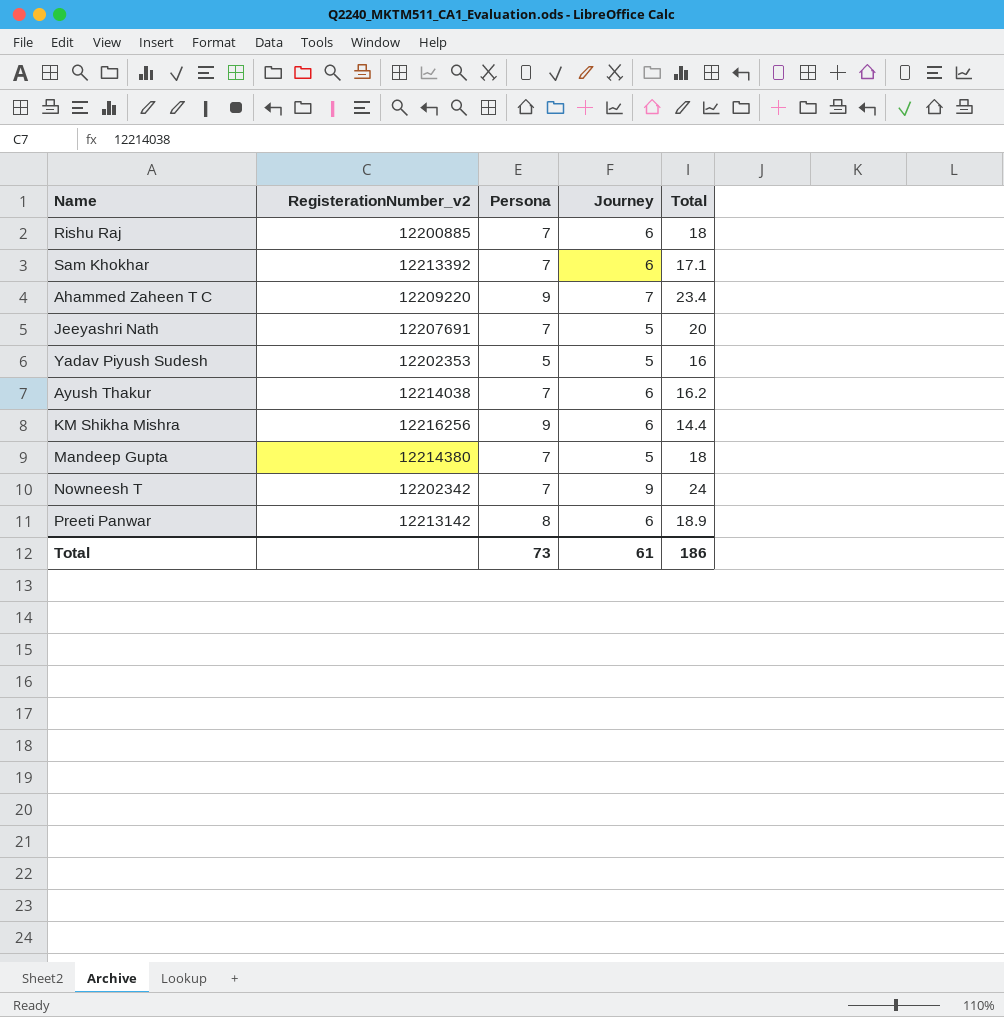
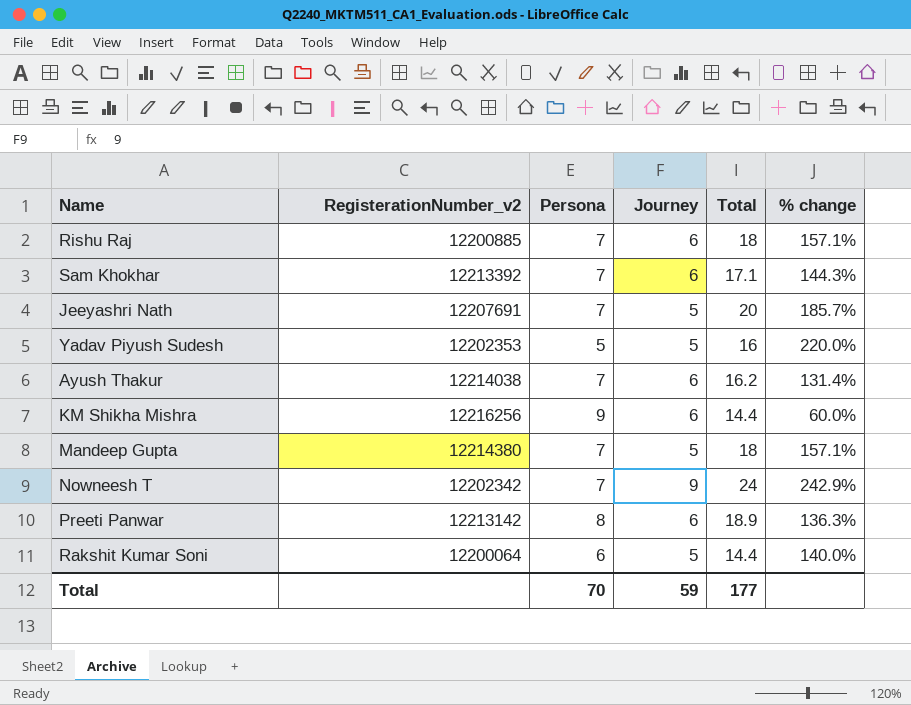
column % change | formula: none -> ([Total] - [Persona]) / [Persona]
row Ahammed Zaheen T C: 12209220 | 9 | 7 | 23.4 -> none
row Rakshit Kumar Soni: none -> 12200064 | 6 | 5 | 14.4 | 140.0%
Total | Persona: 73 -> 70
Total | Journey: 61 -> 59
Total | Total: 186 -> 177

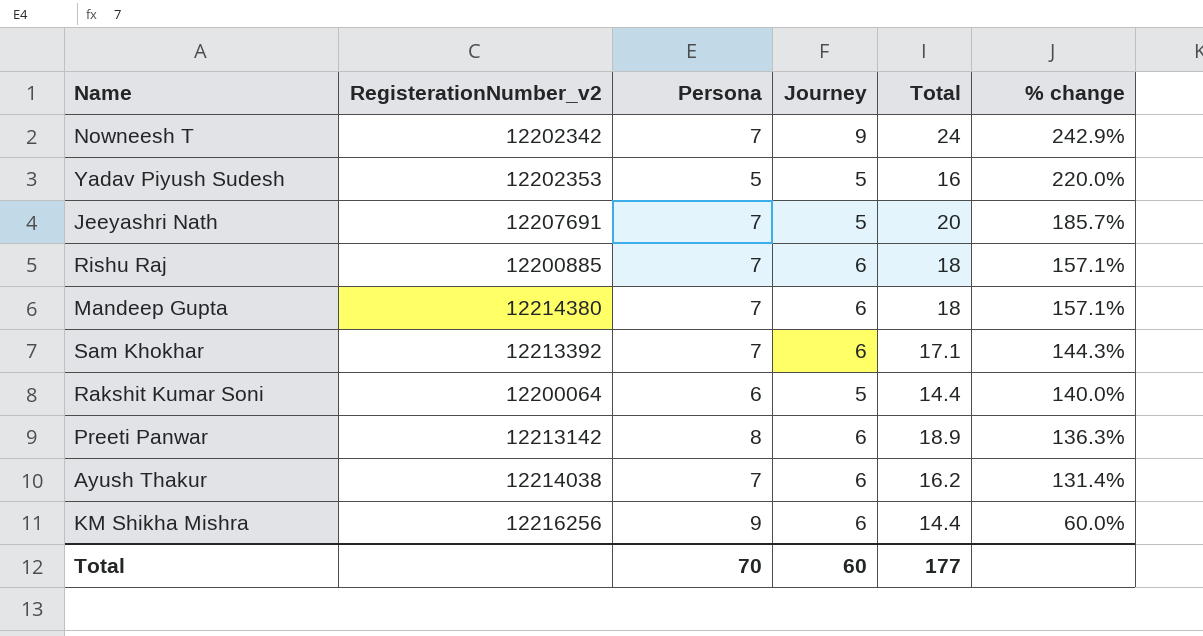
row order: none -> % change descending
Mandeep Gupta | Journey: 5 -> 6
Total | Journey: 59 -> 60

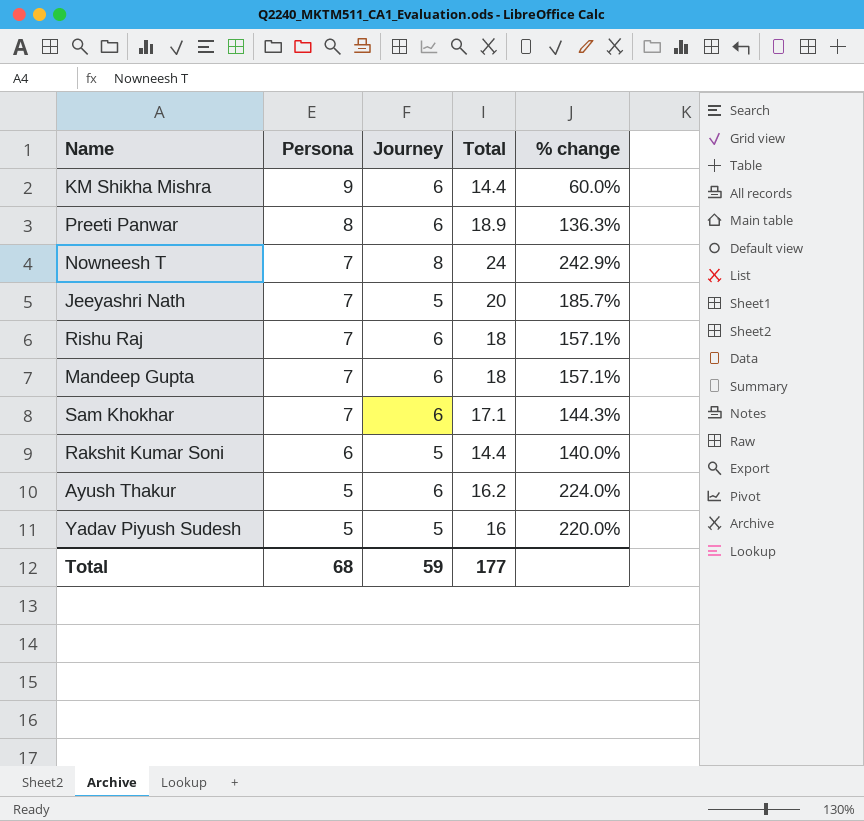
row order: % change descending -> Persona descending
column RegisterationNumber_v2 | position: 2 -> none
Nowneesh T | Journey: 9 -> 8
Ayush Thakur | Persona: 7 -> 5
Ayush Thakur | % change: 131.4% -> 224.0%
Total | Persona: 70 -> 68
Total | Journey: 60 -> 59

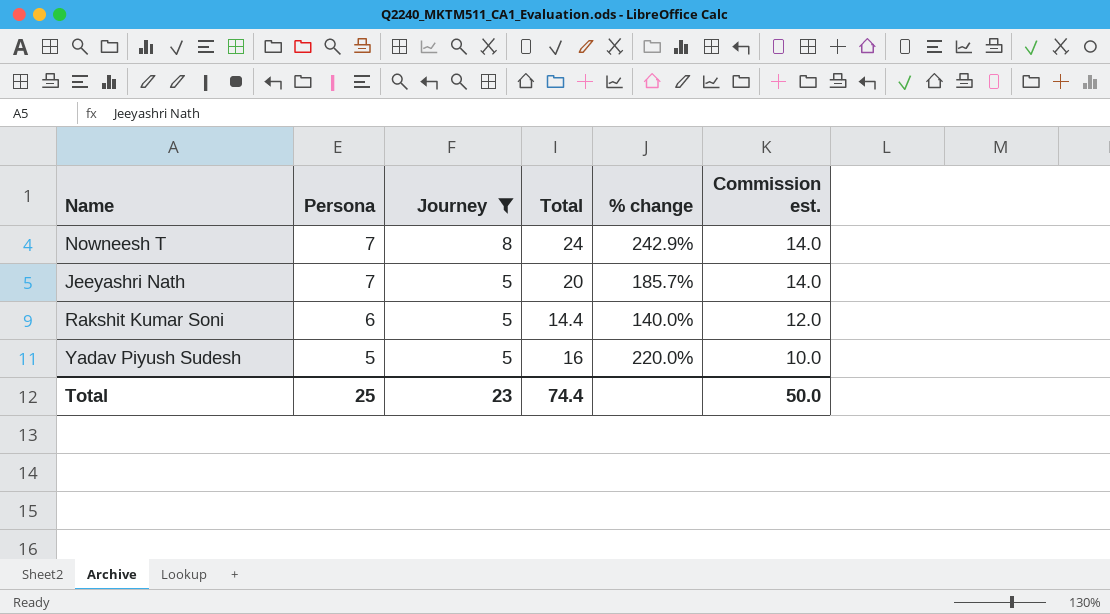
filter: none -> Journey != 6
column Commission est. | formula: none -> [Persona] * 2
Total | Persona: 68 -> 25
Total | Journey: 59 -> 23
Total | Total: 177 -> 74.4

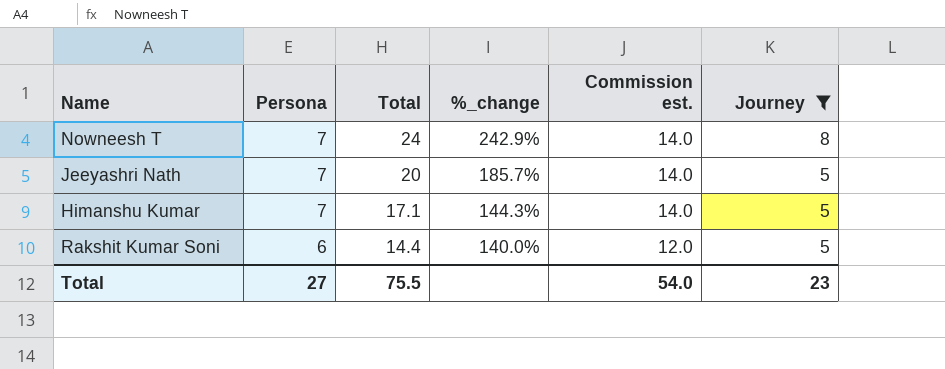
column name: % change -> %_change
column Journey | position: 3 -> 6
row Yadav Piyush Sudesh: 5 | 5 | 16 | 220.0% | 10.0 -> none
row Himanshu Kumar: none -> 7 | 17.1 | 144.3% | 14.0 | 5
Total | Persona: 25 -> 27
Total | Total: 74.4 -> 75.5
Total | Commission est.: 50.0 -> 54.0

